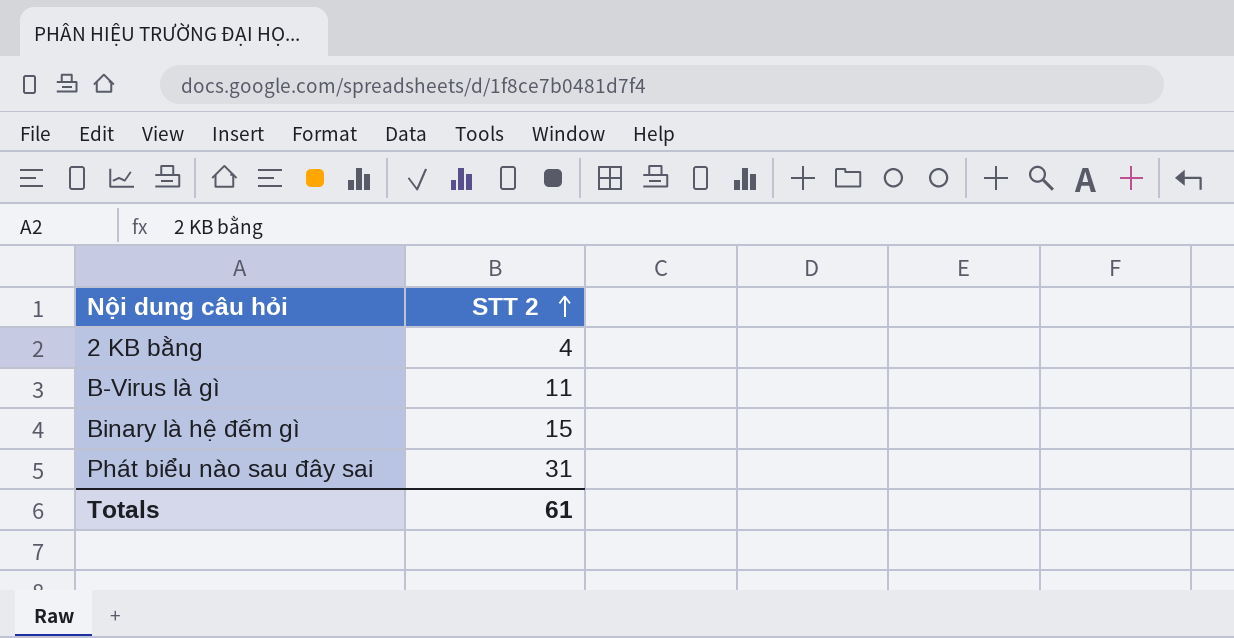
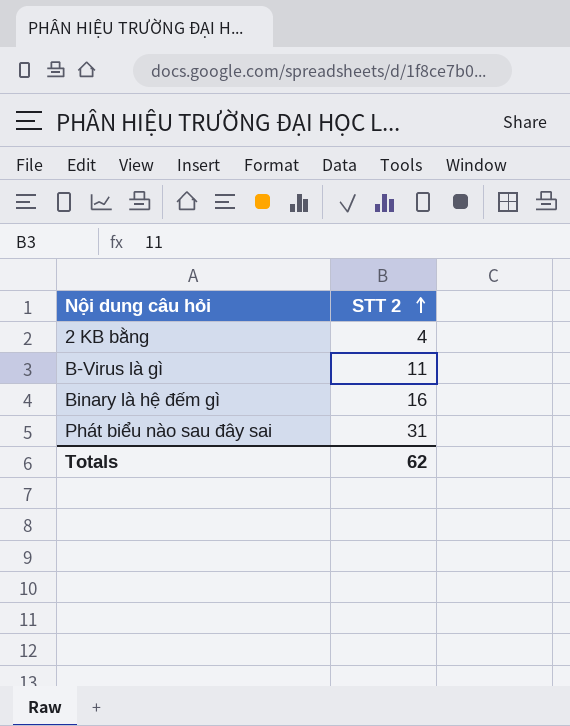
Binary là hệ đếm gì | STT 2: 15 -> 16
Totals | STT 2: 61 -> 62

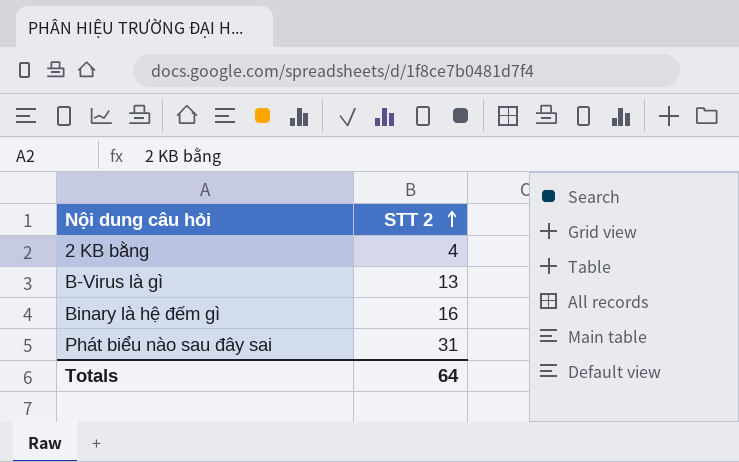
B-Virus là gì | STT 2: 11 -> 13
Totals | STT 2: 62 -> 64

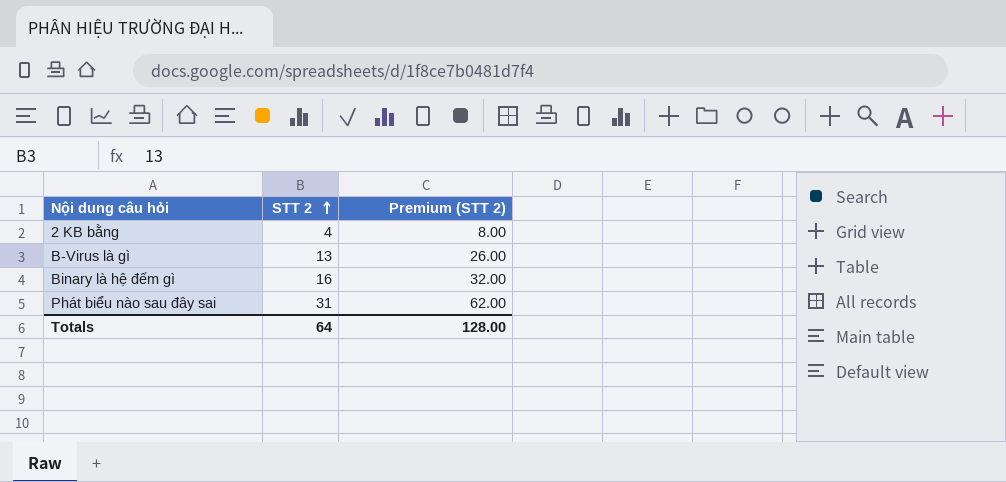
column Premium (STT 2) | formula: none -> [STT 2] * 2

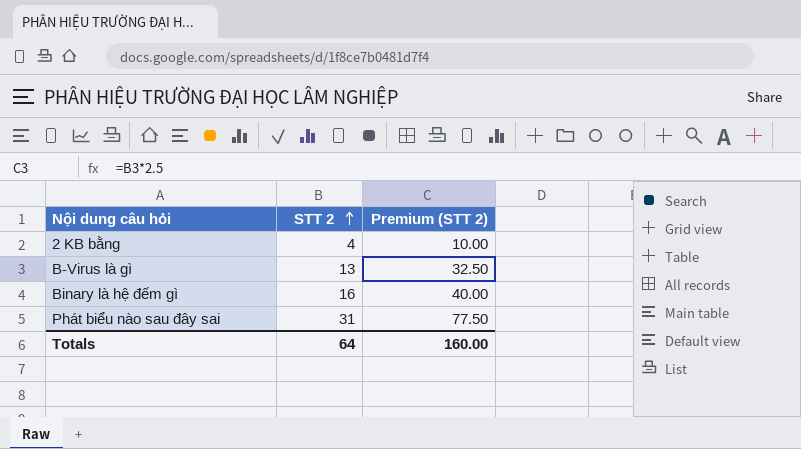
column Premium (STT 2) | formula: [STT 2] * 2 -> [STT 2] * 2.5
Totals | Premium (STT 2): 128.00 -> 160.00

